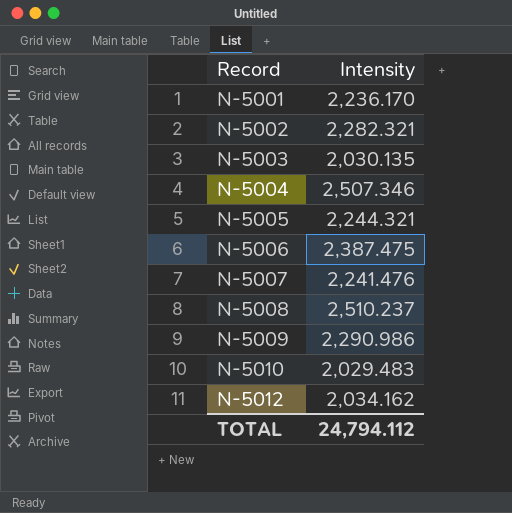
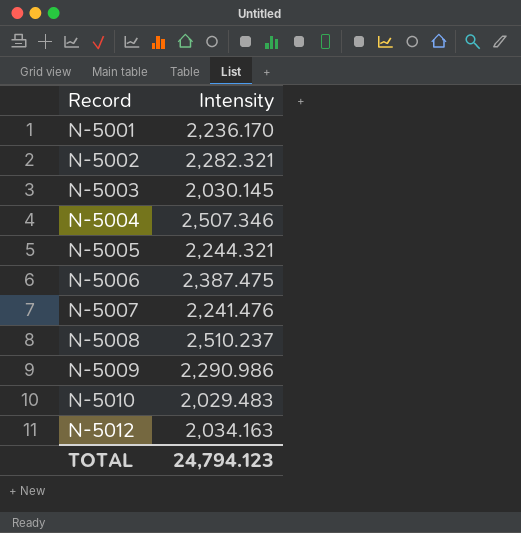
N-5003 | Intensity: 2,030.135 -> 2,030.145
N-5012 | Intensity: 2,034.162 -> 2,034.163
TOTAL | Intensity: 24,794.112 -> 24,794.123

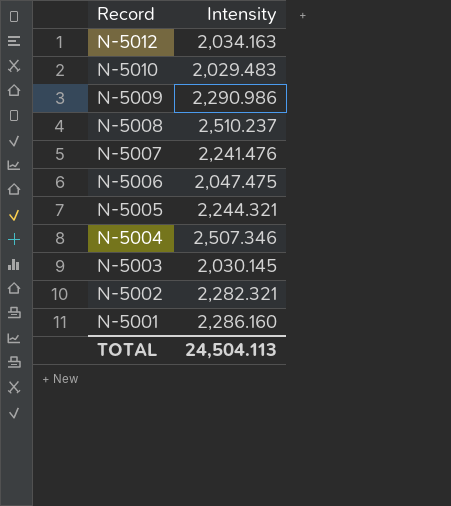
row order: Record ascending -> Record descending
N-5006 | Intensity: 2,387.475 -> 2,047.475
N-5001 | Intensity: 2,236.170 -> 2,286.160
TOTAL | Intensity: 24,794.123 -> 24,504.113

